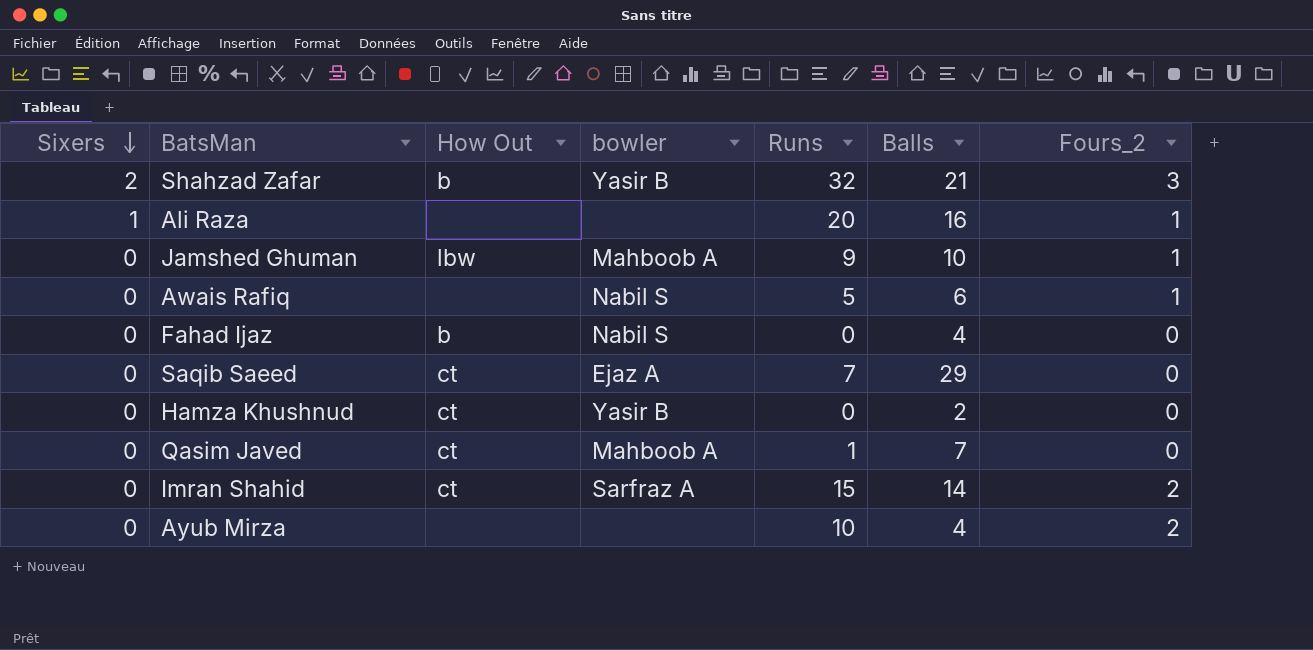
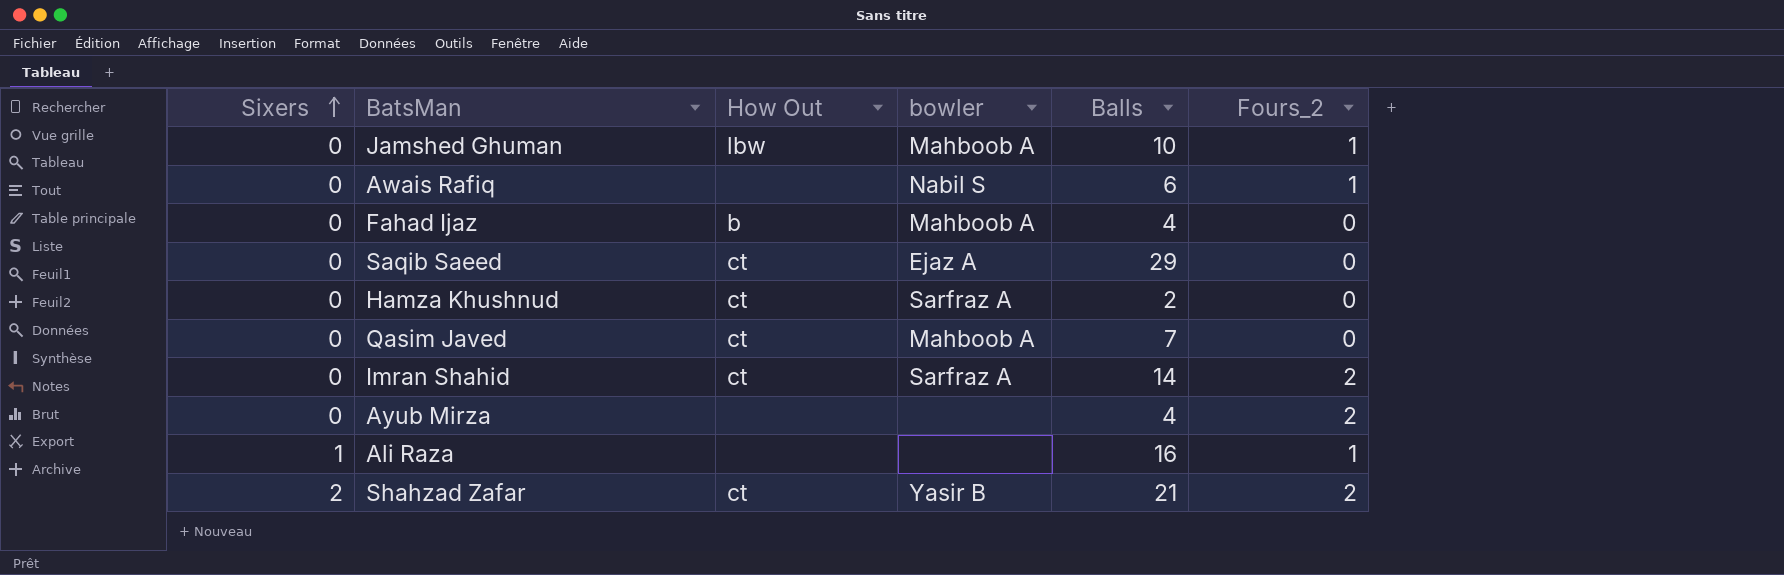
row order: Sixers descending -> Sixers ascending
column Runs | position: 5 -> none
Fahad Ijaz | bowler: Nabil S -> Mahboob A
Hamza Khushnud | bowler: Yasir B -> Sarfraz A
Shahzad Zafar | How Out: b -> ct
Shahzad Zafar | Fours_2: 3 -> 2

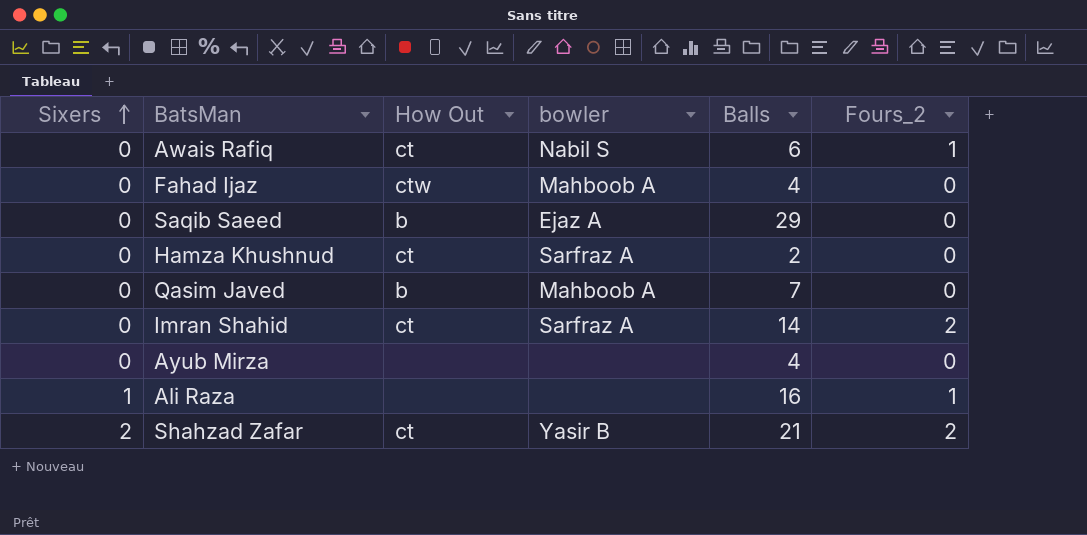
row Jamshed Ghuman: 0 | lbw | Mahboob A | 10 | 1 -> none
Awais Rafiq | How Out: none -> ct
Fahad Ijaz | How Out: b -> ctw
Saqib Saeed | How Out: ct -> b
Qasim Javed | How Out: ct -> b
Ayub Mirza | Fours_2: 2 -> 0

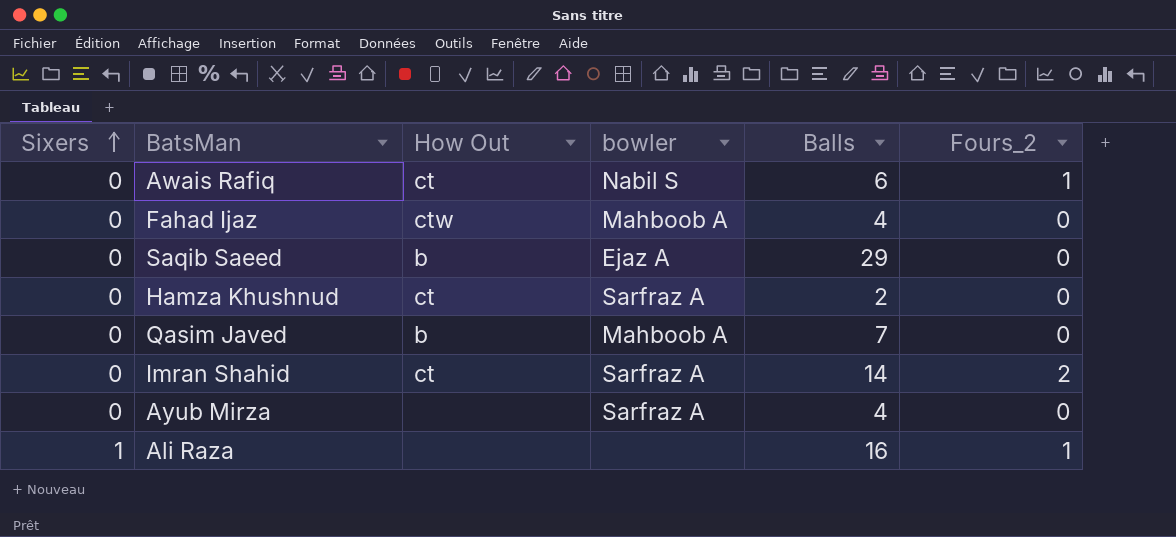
row Shahzad Zafar: 2 | ct | Yasir B | 21 | 2 -> none
Ayub Mirza | bowler: none -> Sarfraz A

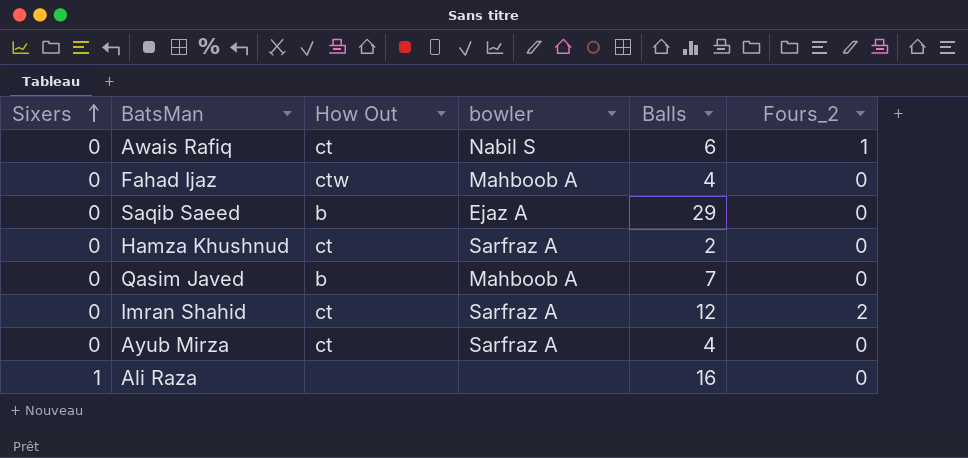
Imran Shahid | Balls: 14 -> 12
Ayub Mirza | How Out: none -> ct
Ali Raza | Fours_2: 1 -> 0

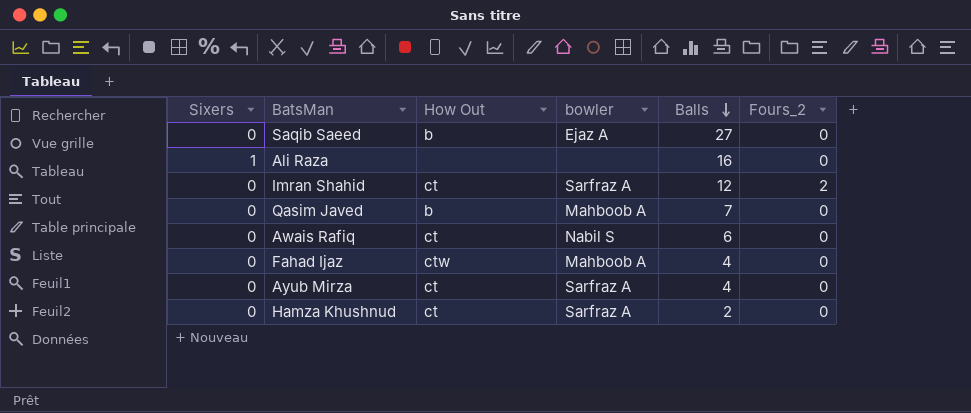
row order: Sixers ascending -> Balls descending
Saqib Saeed | Balls: 29 -> 27
Awais Rafiq | Fours_2: 1 -> 0

